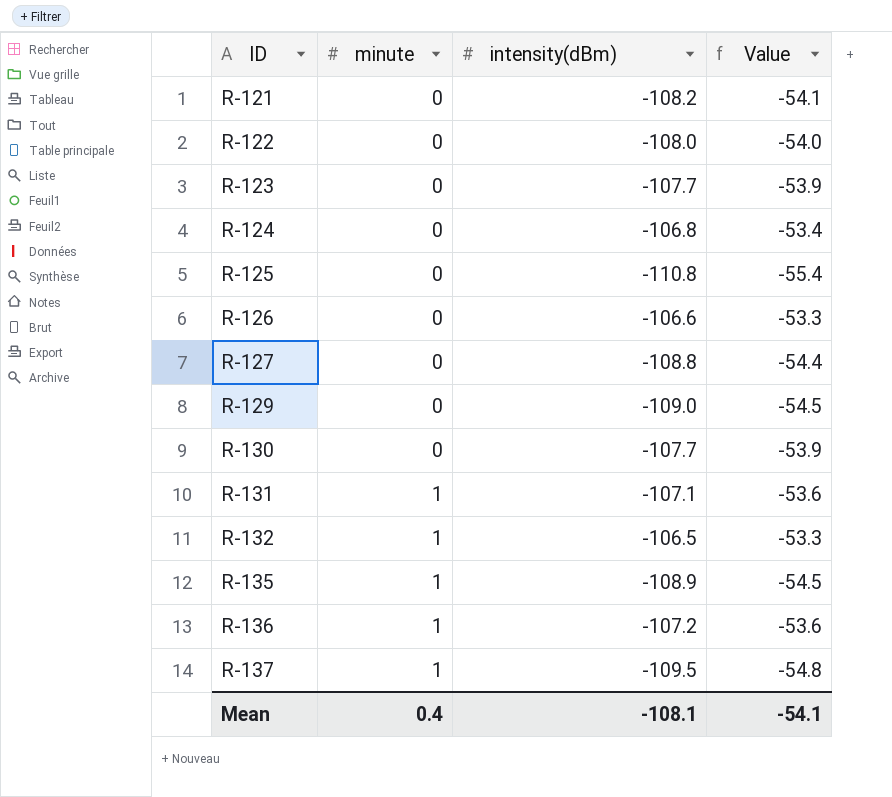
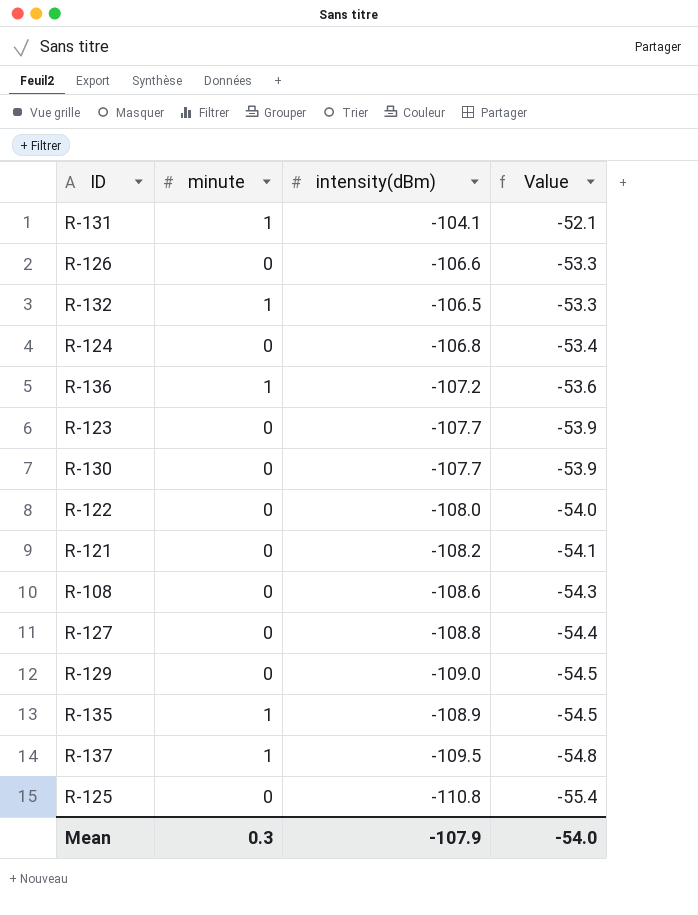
row order: ID ascending -> Value descending
R-131 | intensity(dBm): -107.1 -> -104.1
R-131 | Value: -53.6 -> -52.1
row R-108: none -> 0 | -108.6 | -54.3
Mean | minute: 0.4 -> 0.3
Mean | intensity(dBm): -108.1 -> -107.9
Mean | Value: -54.1 -> -54.0

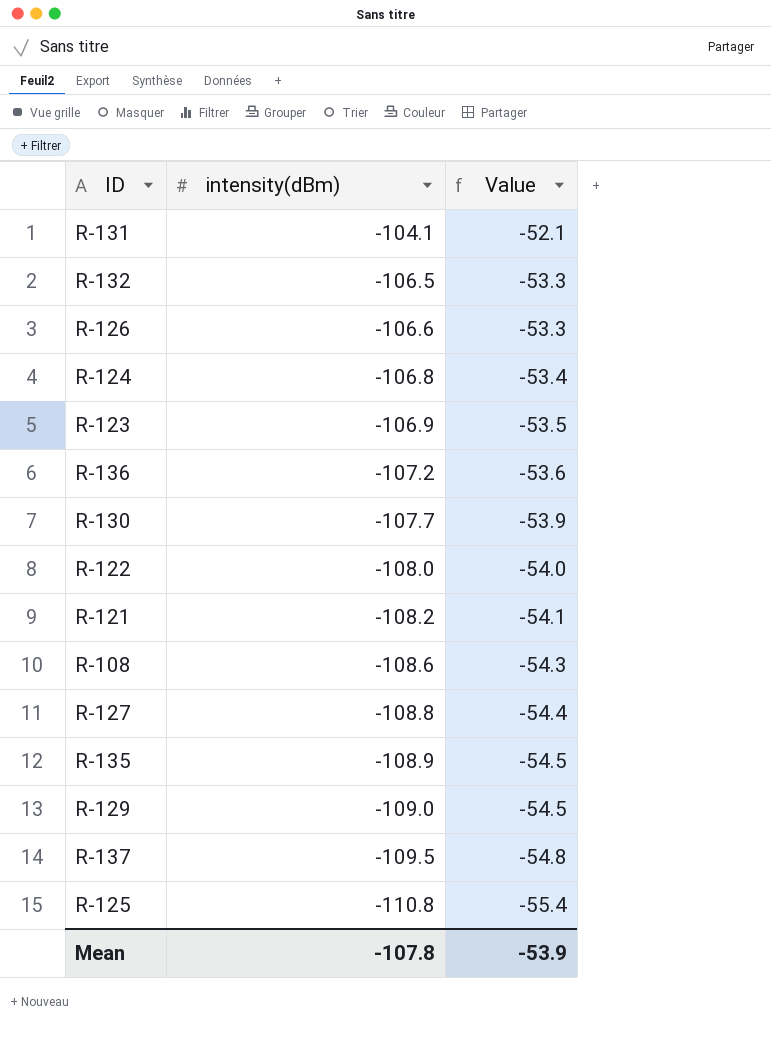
row order: Value descending -> intensity(dBm) descending
column minute | position: 2 -> none
R-123 | intensity(dBm): -107.7 -> -106.9
R-123 | Value: -53.9 -> -53.5
Mean | intensity(dBm): -107.9 -> -107.8
Mean | Value: -54.0 -> -53.9

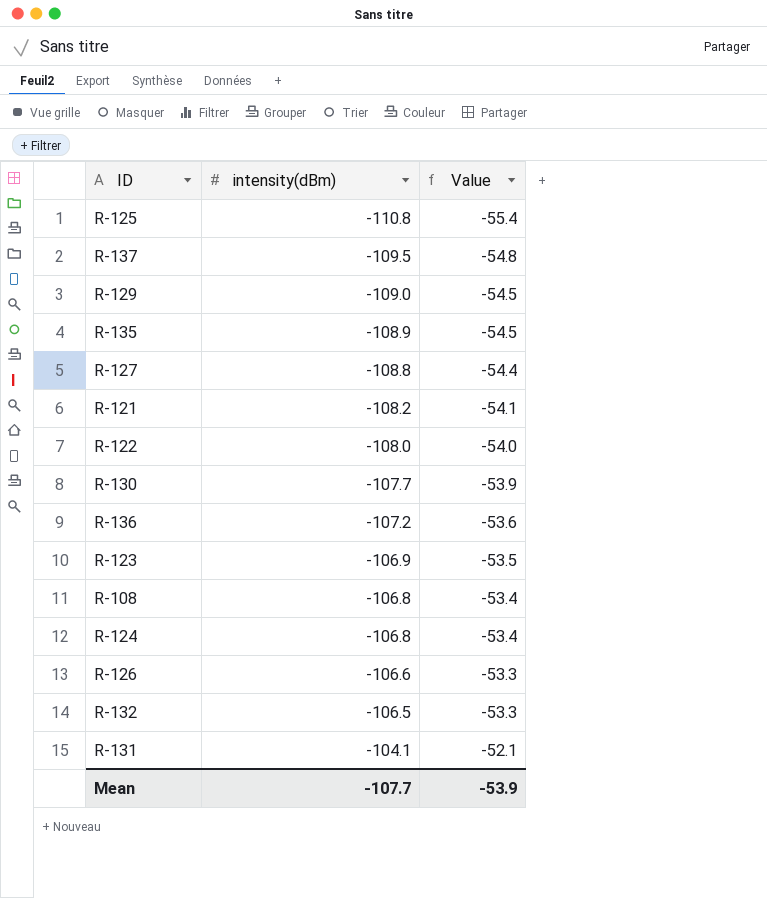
row order: intensity(dBm) descending -> intensity(dBm) ascending
R-108 | intensity(dBm): -108.6 -> -106.8
R-108 | Value: -54.3 -> -53.4
Mean | intensity(dBm): -107.8 -> -107.7

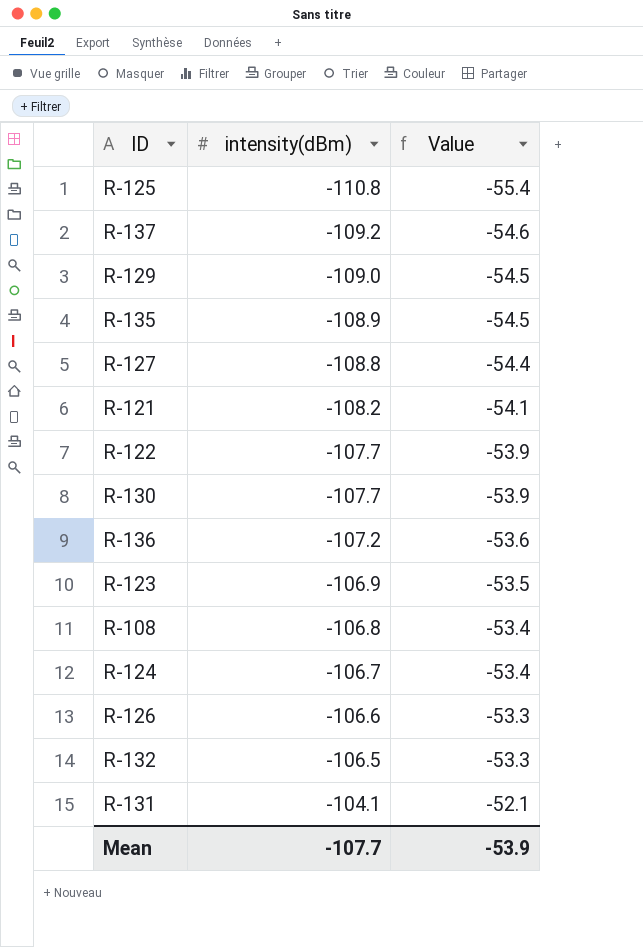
R-137 | intensity(dBm): -109.5 -> -109.2
R-137 | Value: -54.8 -> -54.6
R-122 | intensity(dBm): -108.0 -> -107.7
R-122 | Value: -54.0 -> -53.9
R-124 | intensity(dBm): -106.8 -> -106.7

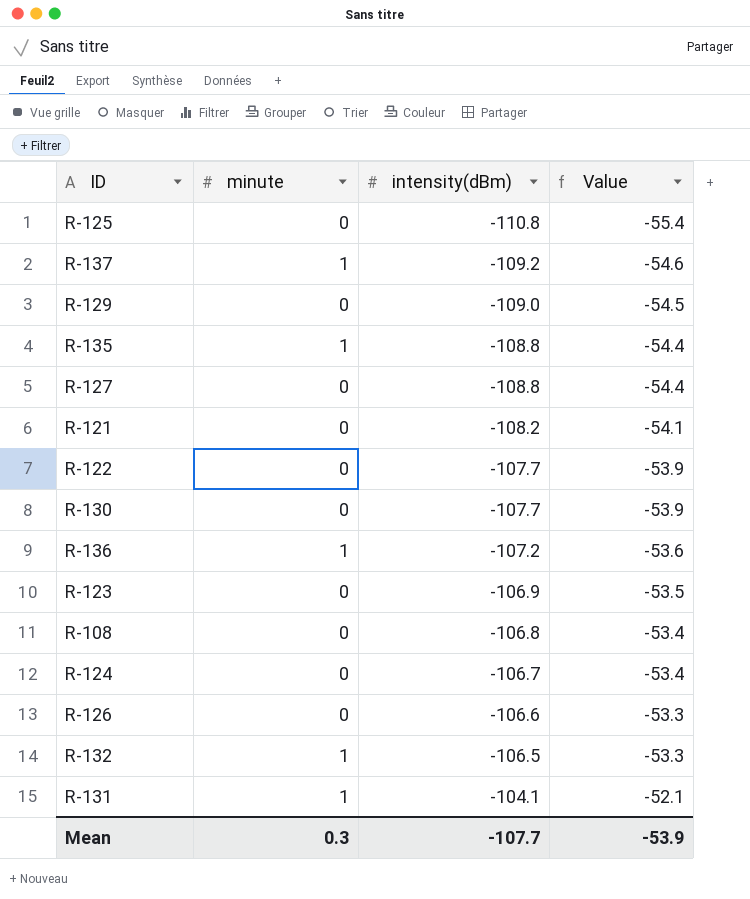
column minute | position: none -> 2
R-135 | intensity(dBm): -108.9 -> -108.8
R-135 | Value: -54.5 -> -54.4

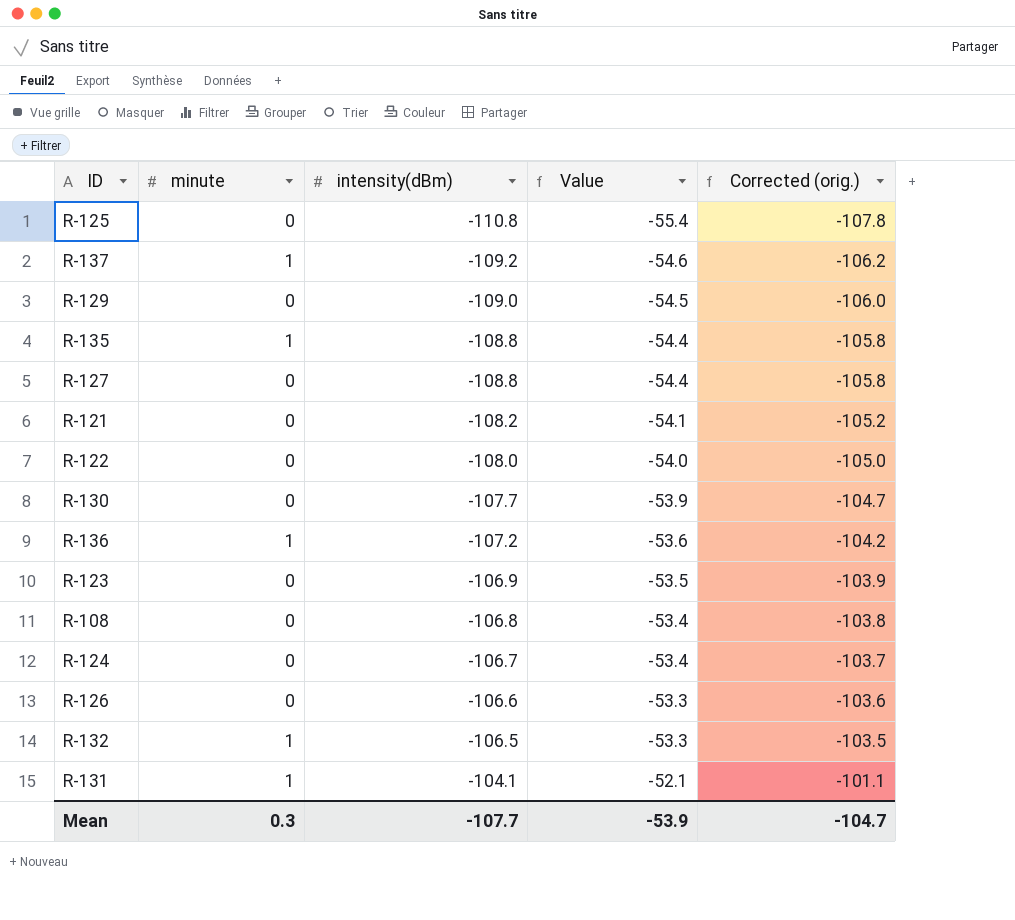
column Corrected (orig.) | formula: none -> [intensity(dBm)] + 3
R-122 | intensity(dBm): -107.7 -> -108.0
R-122 | Value: -53.9 -> -54.0

